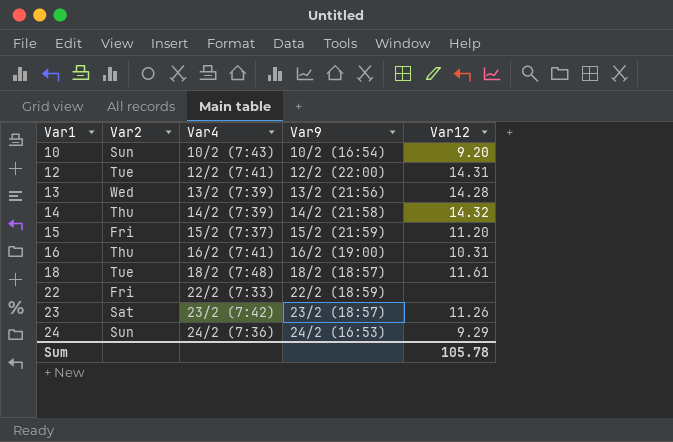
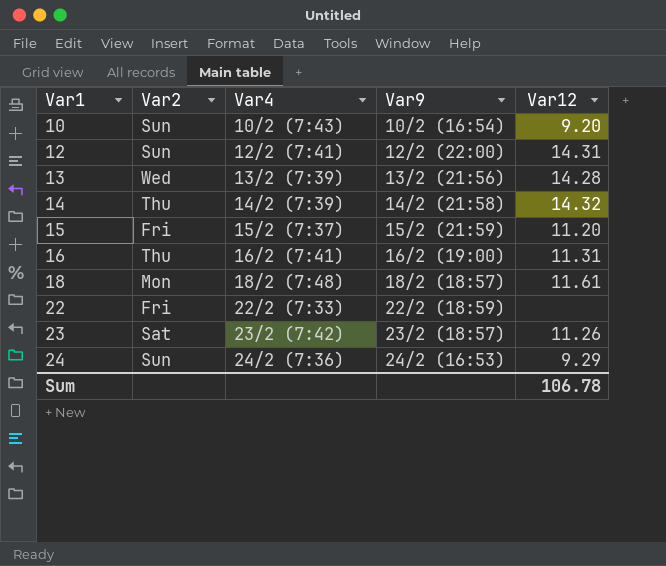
12 | Var2: Tue -> Sun
16 | Var12: 10.31 -> 11.31
18 | Var2: Tue -> Mon
Sum | Var12: 105.78 -> 106.78

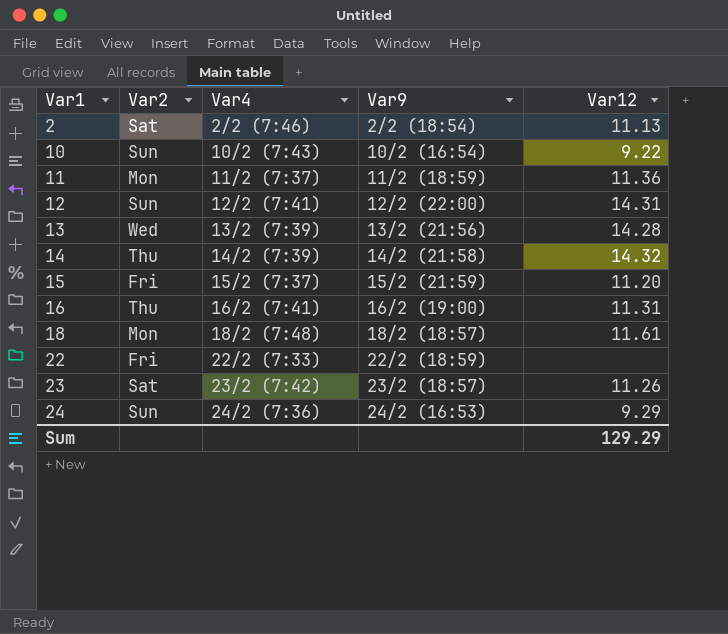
row 2: none -> Sat | 2/2 (7:46) | 2/2 (18:54) | 11.13
10 | Var12: 9.20 -> 9.22
row 11: none -> Mon | 11/2 (7:37) | 11/2 (18:59) | 11.36
Sum | Var12: 106.78 -> 129.29

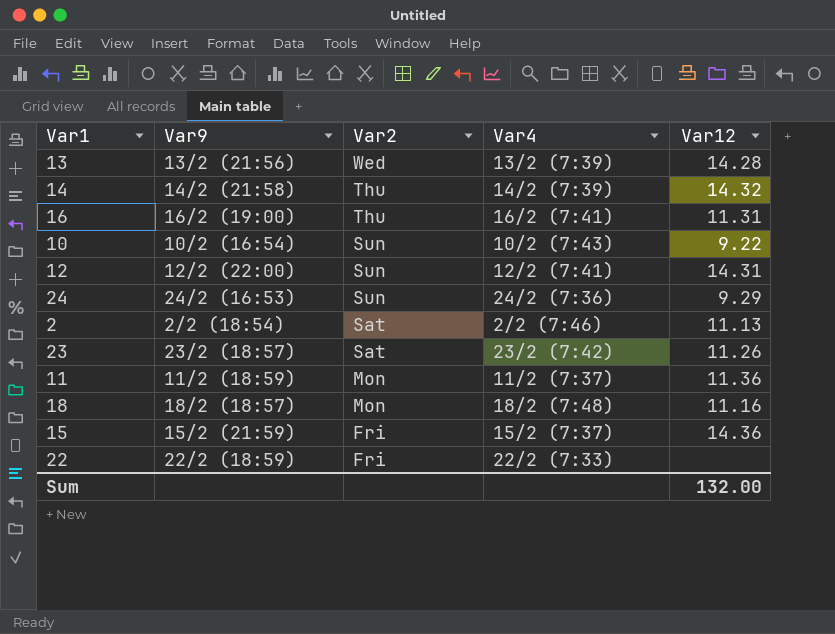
row order: Var1 ascending -> Var2 descending
column Var9 | position: 4 -> 2
18 | Var12: 11.61 -> 11.16
15 | Var12: 11.20 -> 14.36
Sum | Var12: 129.29 -> 132.00

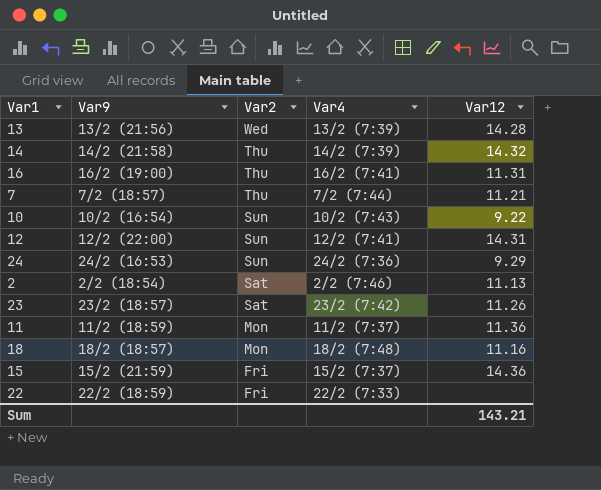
row 7: none -> 7/2 (18:57) | Thu | 7/2 (7:44) | 11.21
Sum | Var12: 132.00 -> 143.21

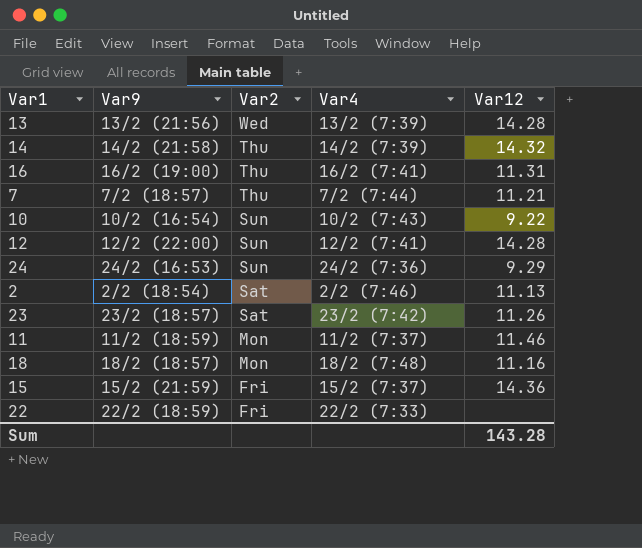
12 | Var12: 14.31 -> 14.28
11 | Var12: 11.36 -> 11.46
Sum | Var12: 143.21 -> 143.28

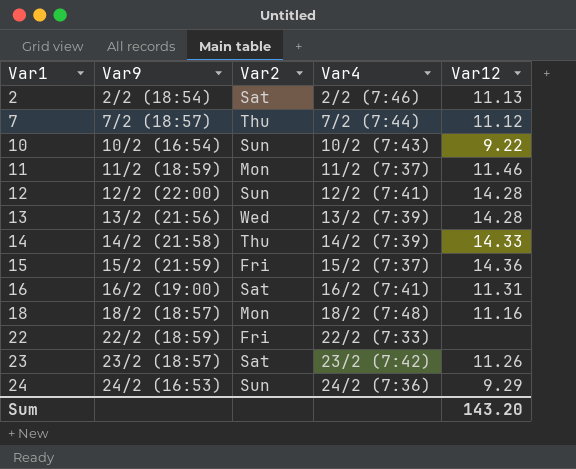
row order: Var2 descending -> Var1 ascending
7 | Var12: 11.21 -> 11.12
14 | Var12: 14.32 -> 14.33
16 | Var2: Thu -> Sat
Sum | Var12: 143.28 -> 143.20

